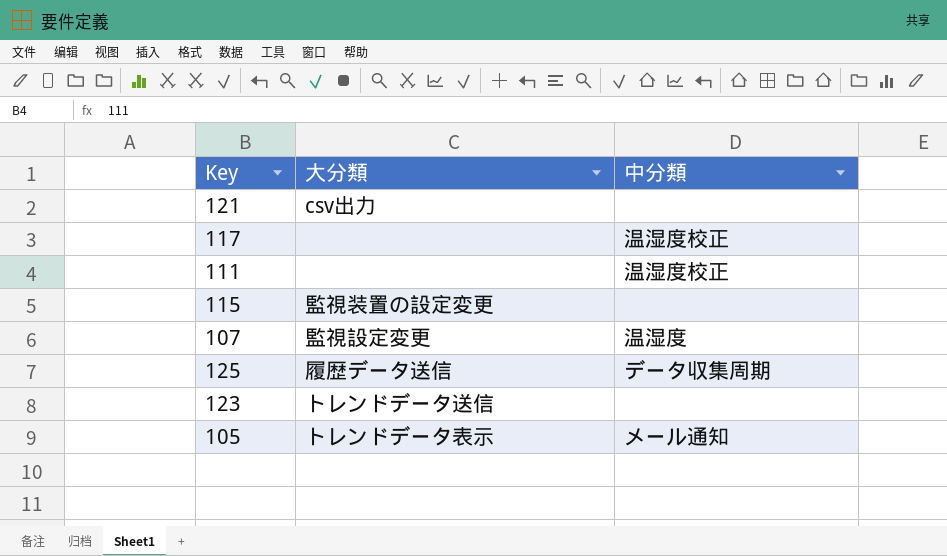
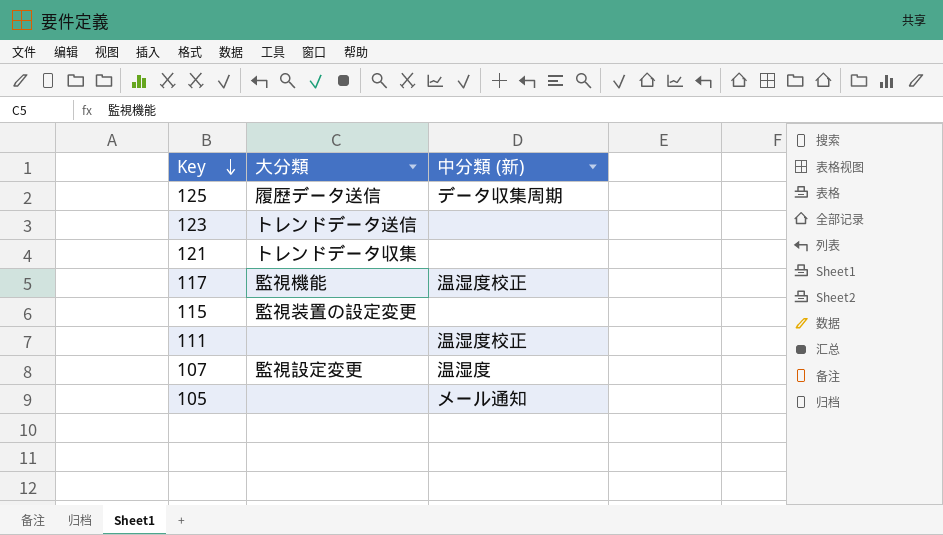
row order: none -> Key descending
column name: 中分類 -> 中分類 (新)
121 | 大分類: csv出力 -> トレンドデータ収集
117 | 大分類: none -> 監視機能
105 | 大分類: トレンドデータ表示 -> none

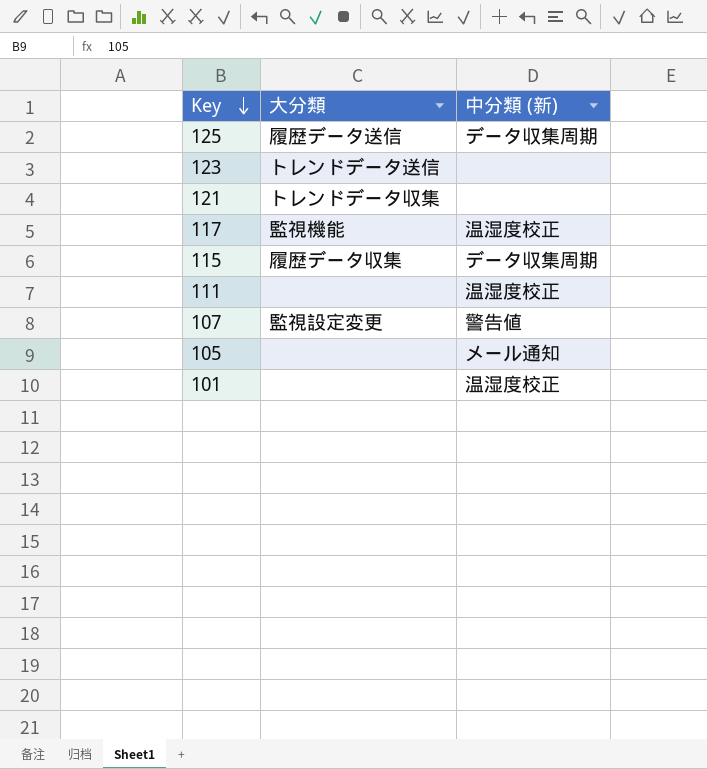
115 | 大分類: 監視装置の設定変更 -> 履歴データ収集
115 | 中分類 (新): none -> データ収集周期
107 | 中分類 (新): 温湿度 -> 警告値
row 101: none -> none | 温湿度校正

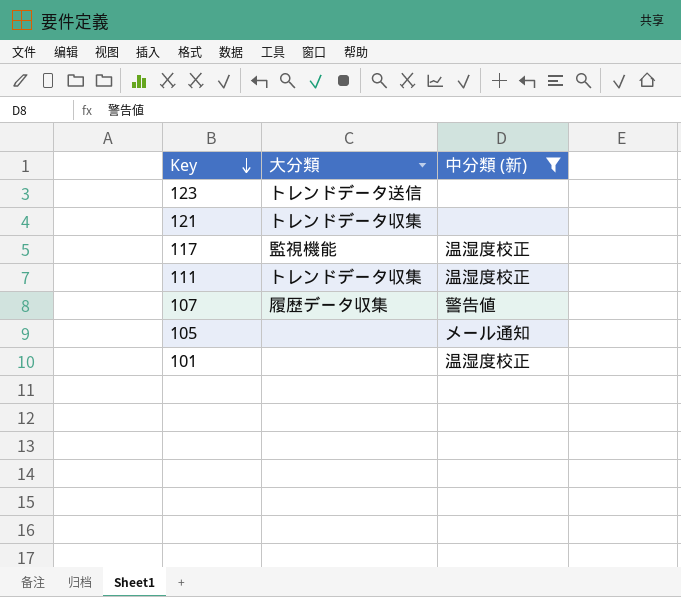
filter: none -> 中分類 (新) != データ収集周期
111 | 大分類: none -> トレンドデータ収集
107 | 大分類: 監視設定変更 -> 履歴データ収集

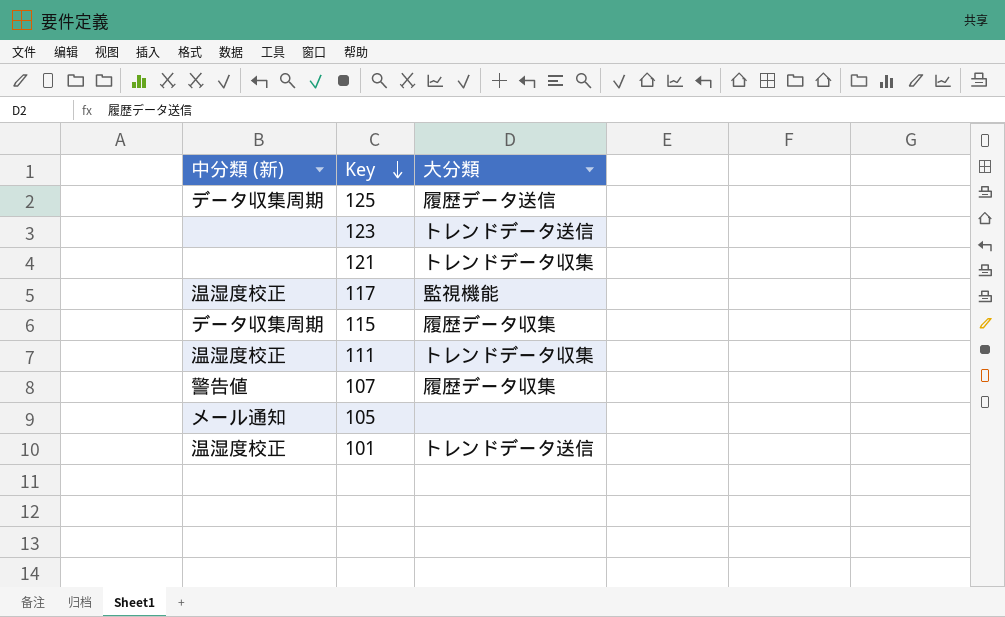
filter: 中分類 (新) != データ収集周期 -> none
column 中分類 (新) | position: 3 -> 1
101 | 大分類: none -> トレンドデータ送信

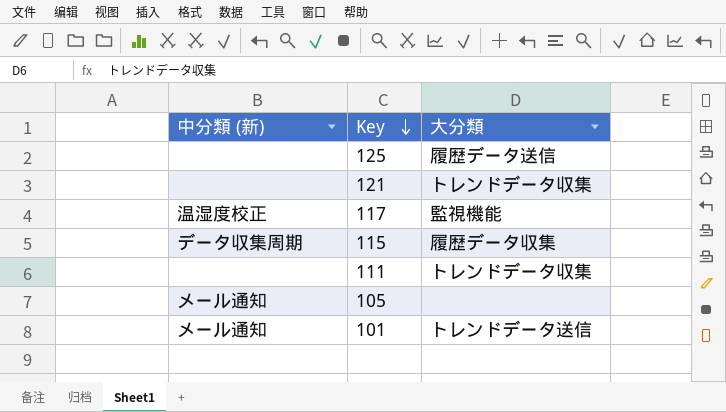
row 123: none | トレンドデータ送信 -> none
row 107: 警告値 | 履歴データ収集 -> none
125 | 中分類 (新): データ収集周期 -> none
111 | 中分類 (新): 温湿度校正 -> none
101 | 中分類 (新): 温湿度校正 -> メール通知

